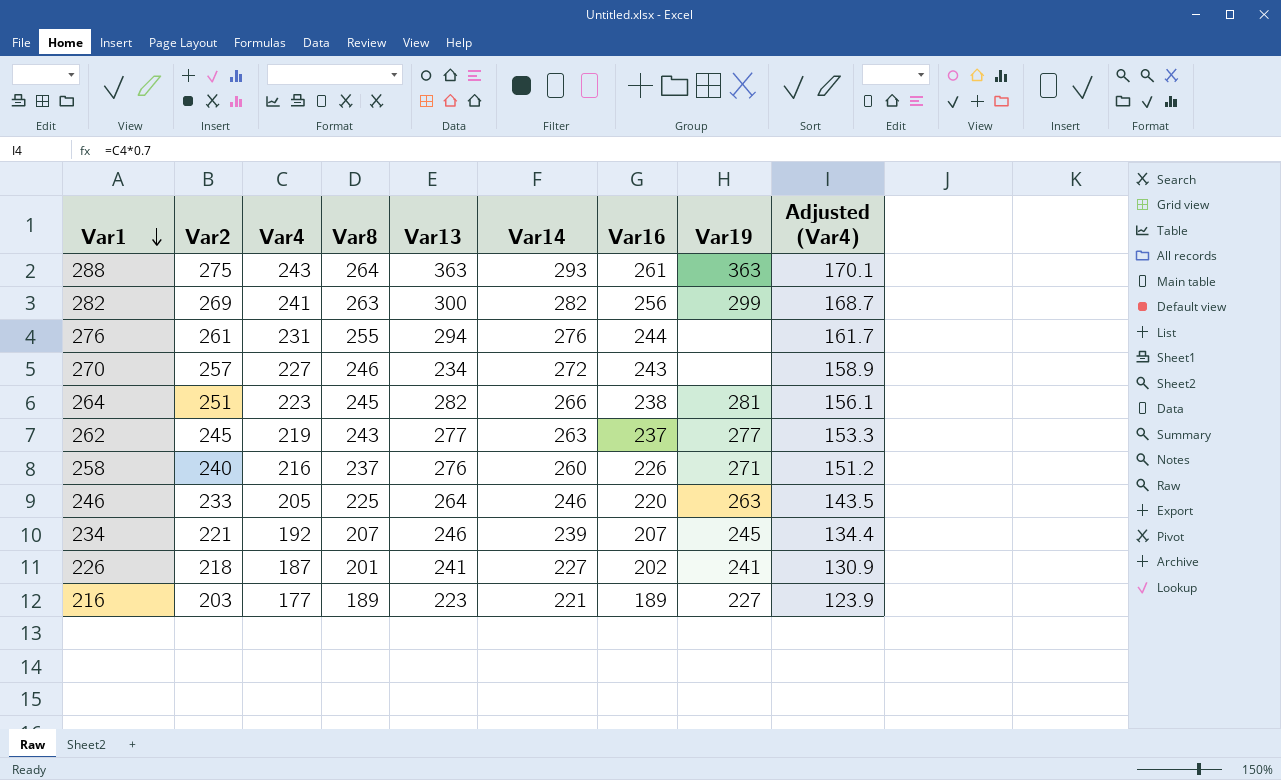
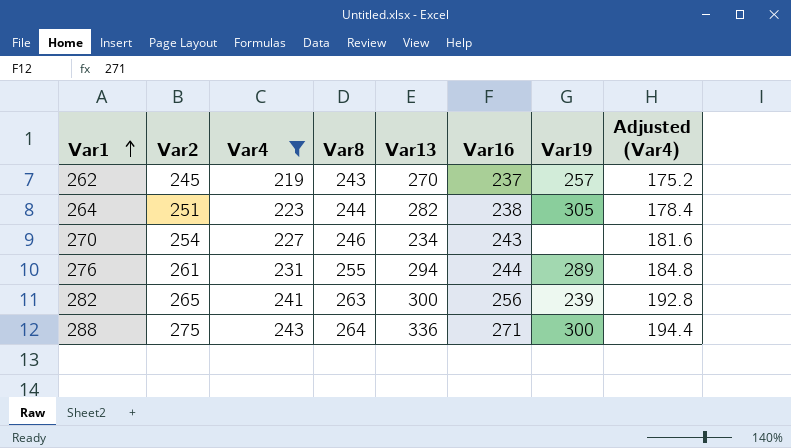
filter: none -> Var4 >= 219
row order: Var1 descending -> Var1 ascending
column Var14 | position: 6 -> none
column Adjusted (Var4) | formula: [Var4] * 0.7 -> [Var4] * 0.8
262 | Var13: 277 -> 270
262 | Var19: 277 -> 257
264 | Var8: 245 -> 244
264 | Var19: 281 -> 305
270 | Var2: 257 -> 254
276 | Var19: none -> 289
282 | Var2: 269 -> 265
282 | Var19: 299 -> 239
288 | Var13: 363 -> 336
288 | Var16: 261 -> 271
288 | Var19: 363 -> 300

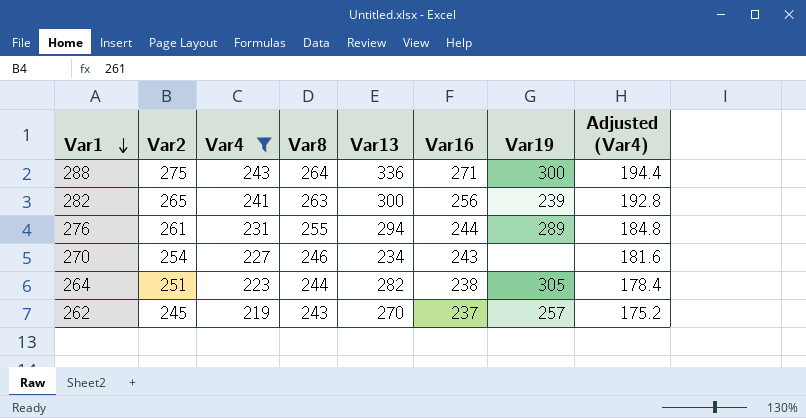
row order: Var1 ascending -> Var1 descending

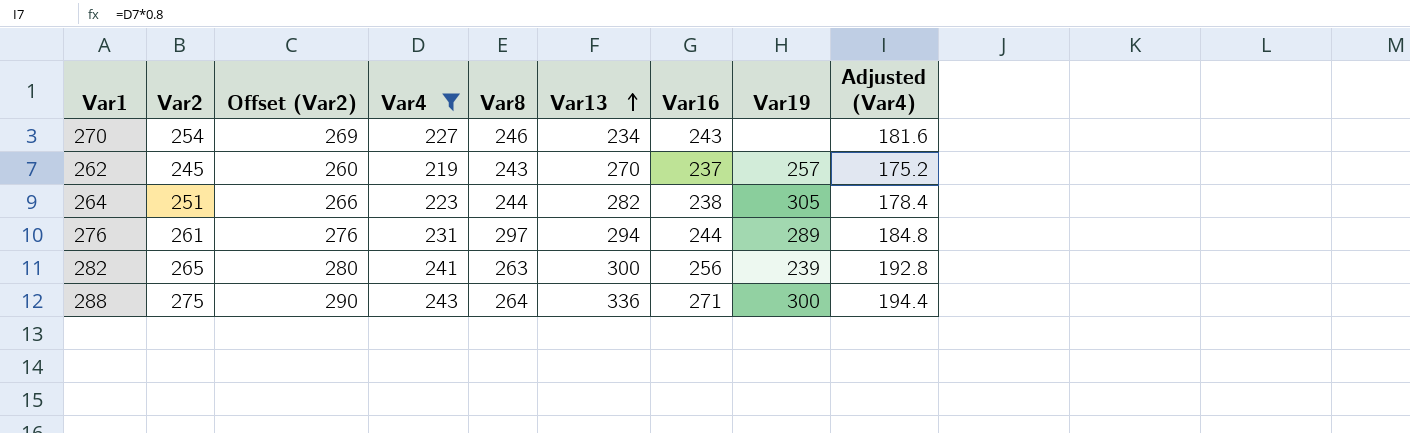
row order: Var1 descending -> Var13 ascending
column Offset (Var2) | formula: none -> [Var2] + 15
276 | Var8: 255 -> 297

